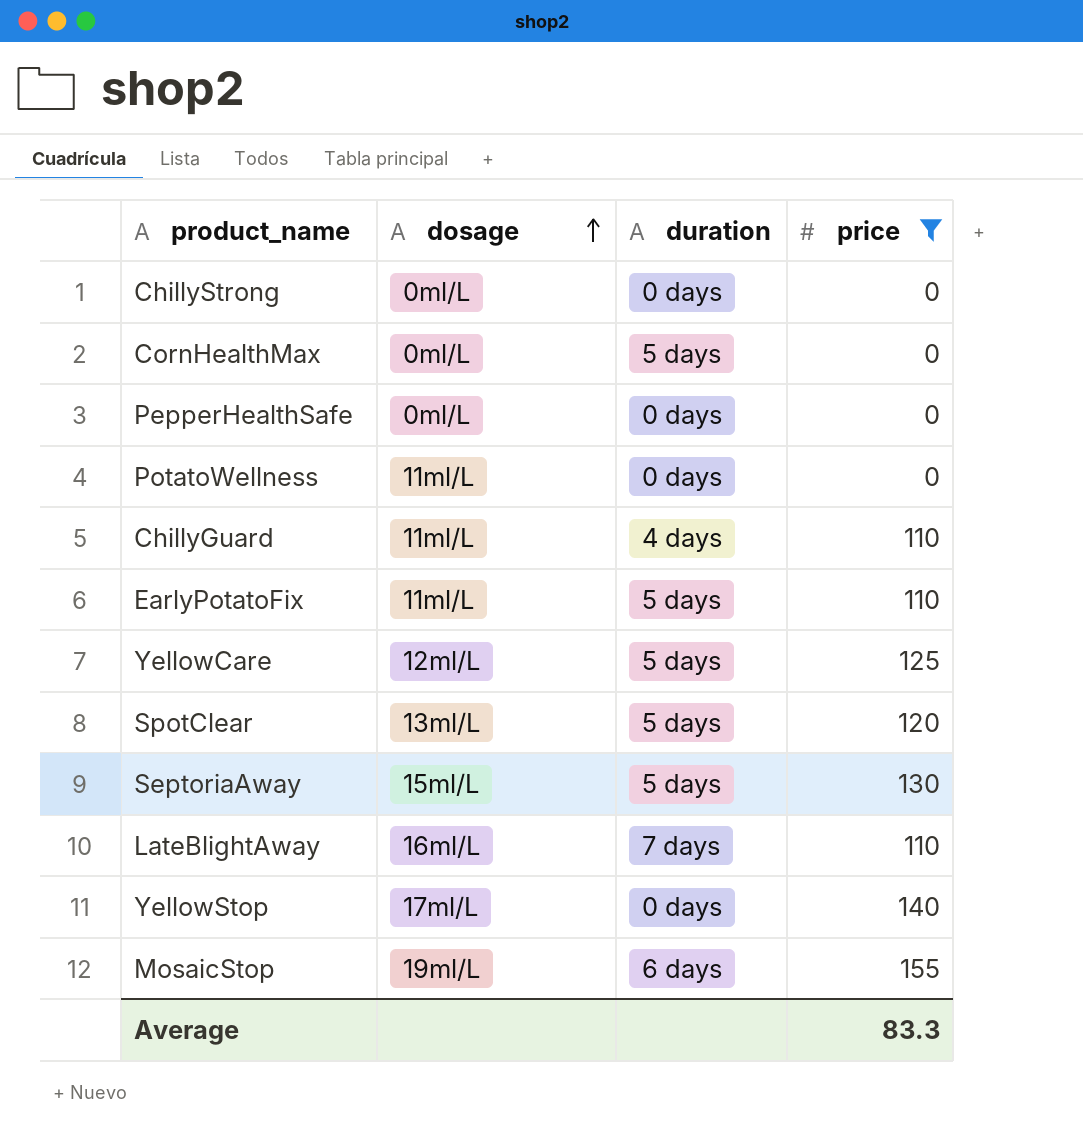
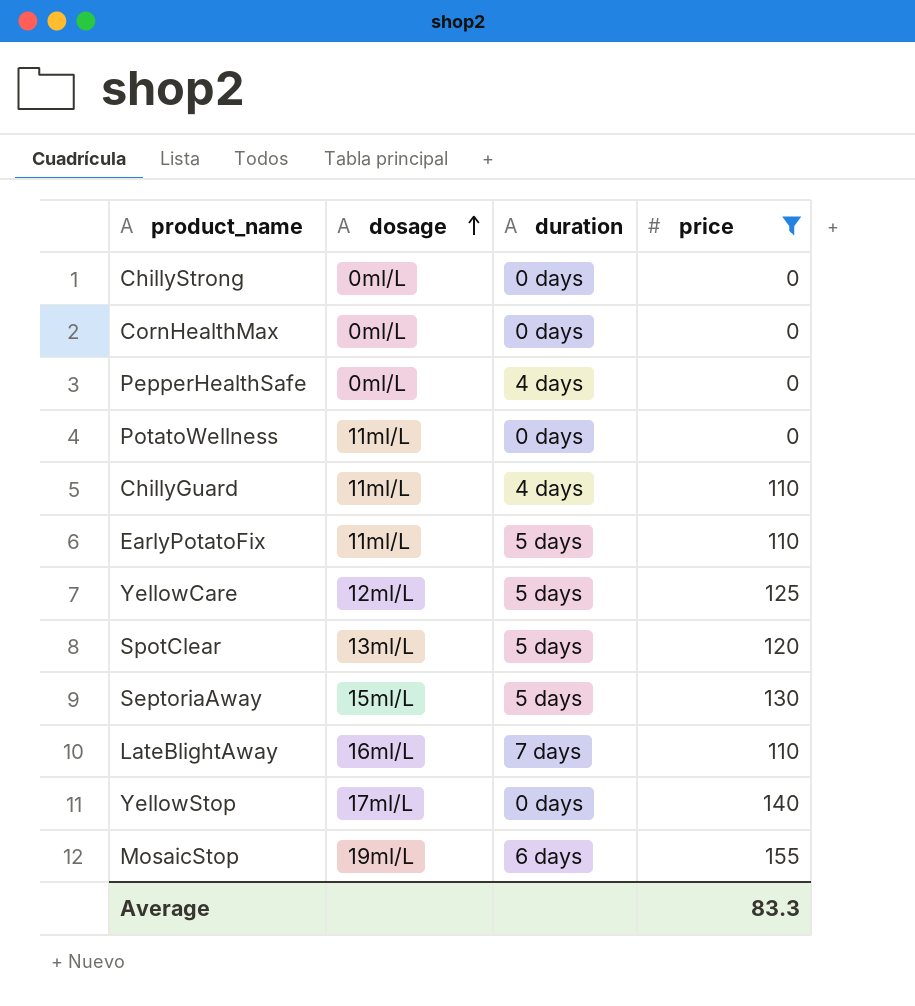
CornHealthMax | duration: 5 days -> 0 days
PepperHealthSafe | duration: 0 days -> 4 days

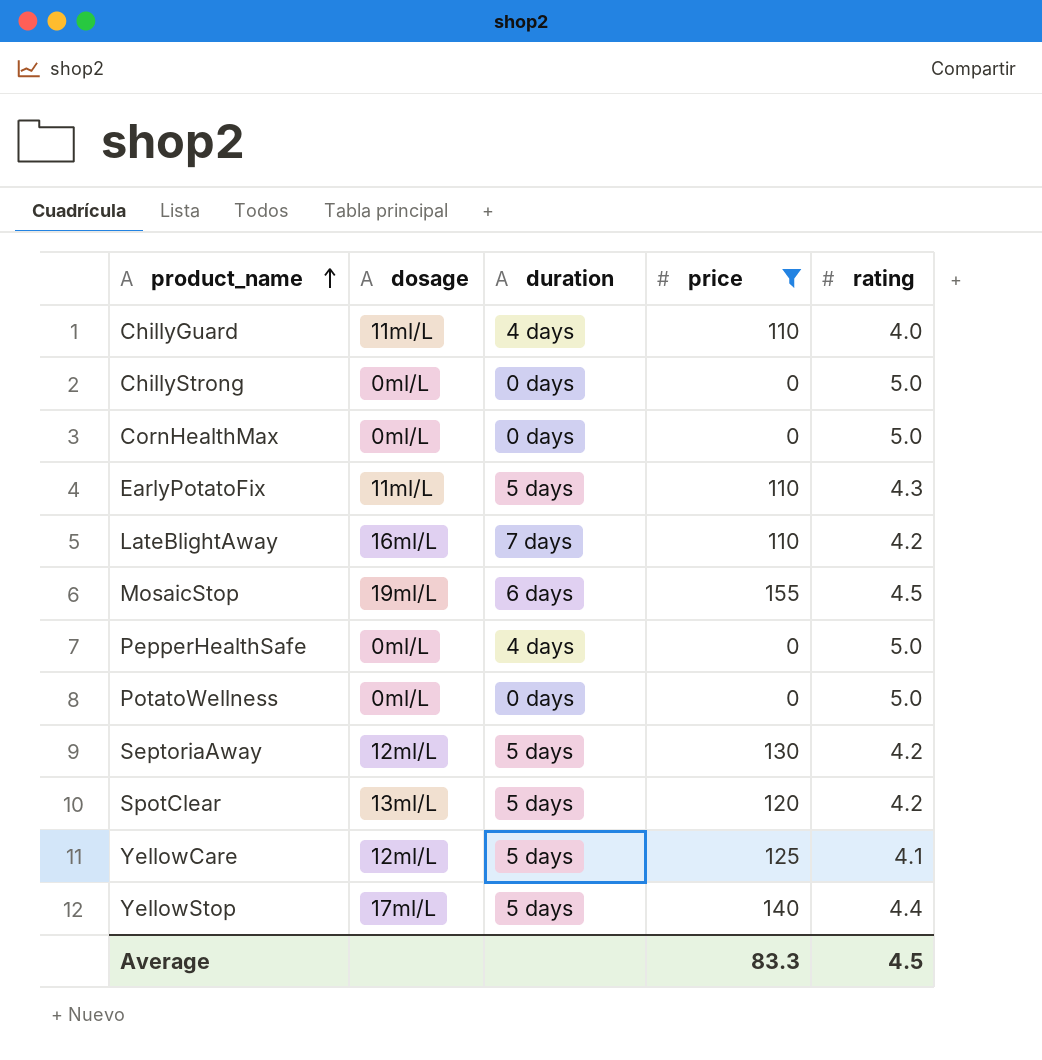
row order: dosage ascending -> product_name ascending
column rating | position: none -> 5
PotatoWellness | dosage: 11ml/L -> 0ml/L
SeptoriaAway | dosage: 15ml/L -> 12ml/L
YellowStop | duration: 0 days -> 5 days

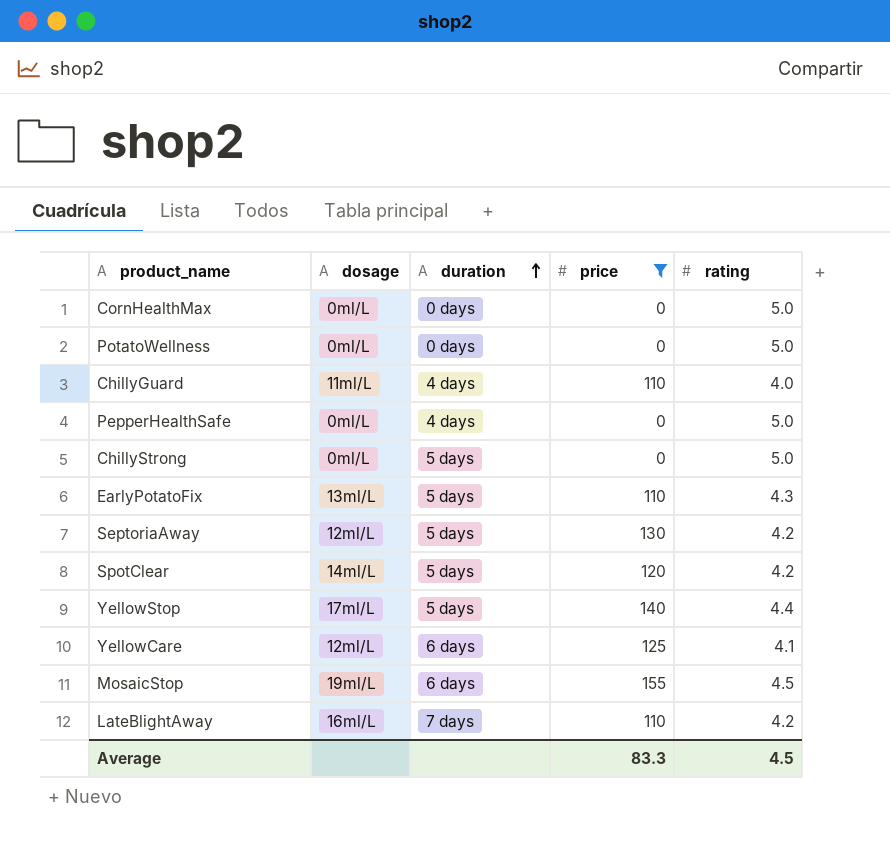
row order: product_name ascending -> duration ascending
ChillyStrong | duration: 0 days -> 5 days
EarlyPotatoFix | dosage: 11ml/L -> 13ml/L
SpotClear | dosage: 13ml/L -> 14ml/L
YellowCare | duration: 5 days -> 6 days

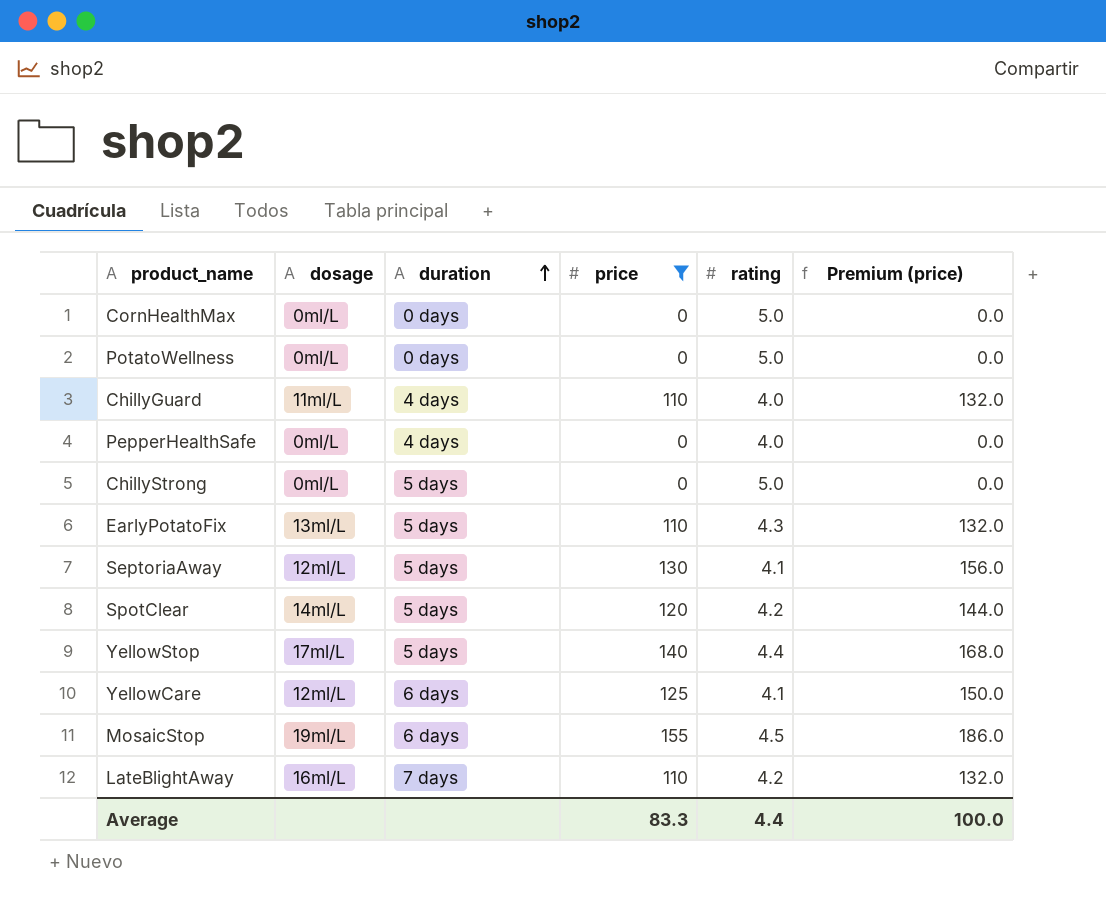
column Premium (price) | formula: none -> [price] * 1.2
PepperHealthSafe | rating: 5.0 -> 4.0
SeptoriaAway | rating: 4.2 -> 4.1
Average | rating: 4.5 -> 4.4

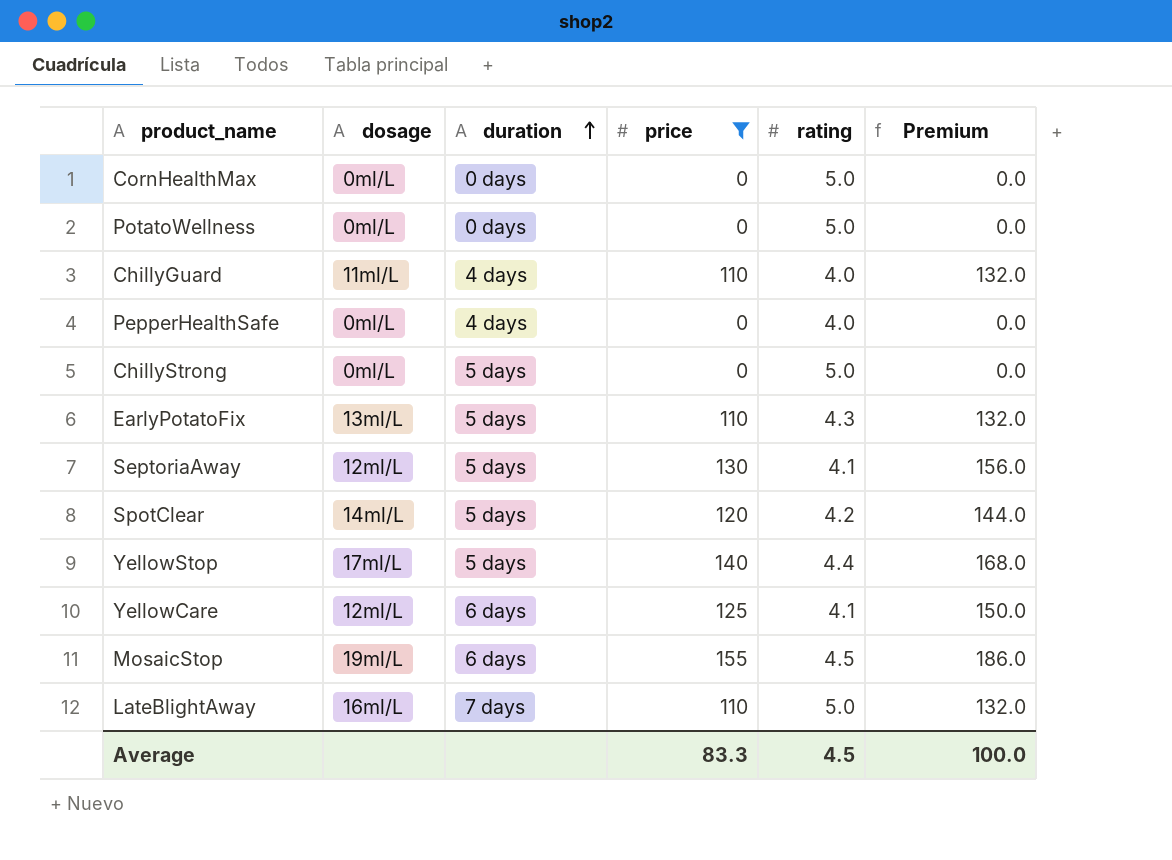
column name: Premium (price) -> Premium
LateBlightAway | rating: 4.2 -> 5.0
Average | rating: 4.4 -> 4.5

